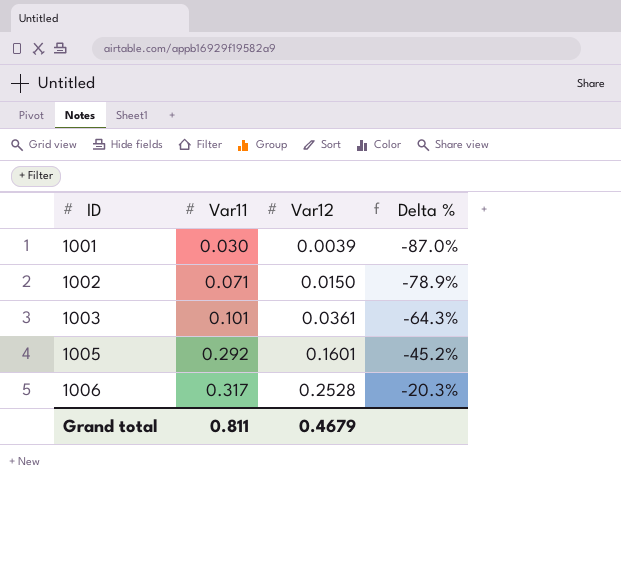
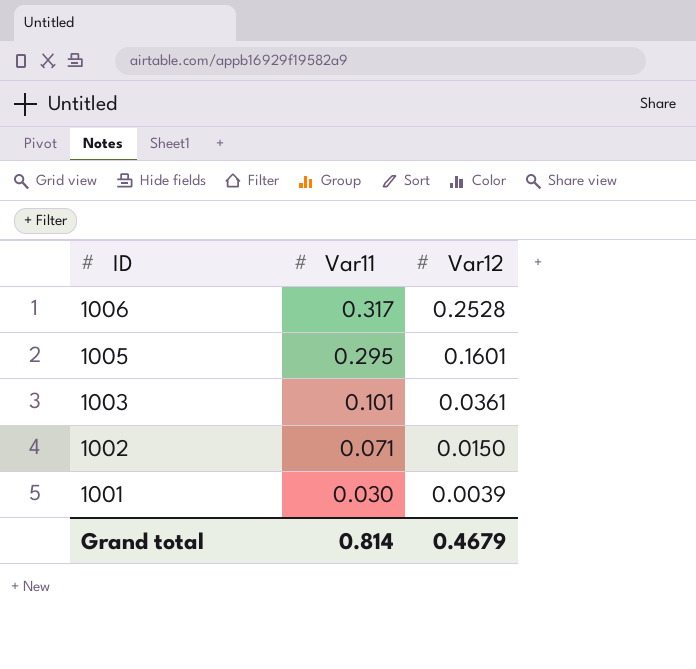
row order: ID ascending -> ID descending
column Delta % | formula: ([Var12] - [Var11]) / [Var11] -> none
1005 | Var11: 0.292 -> 0.295
Grand total | Var11: 0.811 -> 0.814

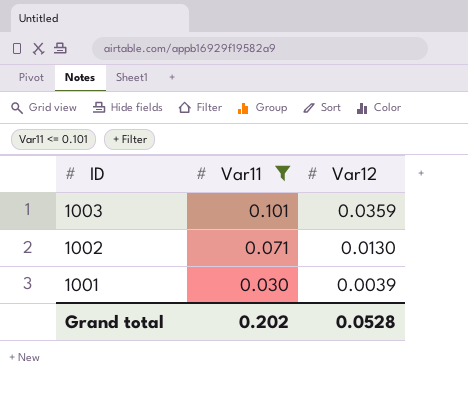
filter: none -> Var11 <= 0.101
1003 | Var12: 0.0361 -> 0.0359
1002 | Var12: 0.0150 -> 0.0130
Grand total | Var11: 0.814 -> 0.202
Grand total | Var12: 0.4679 -> 0.0528

